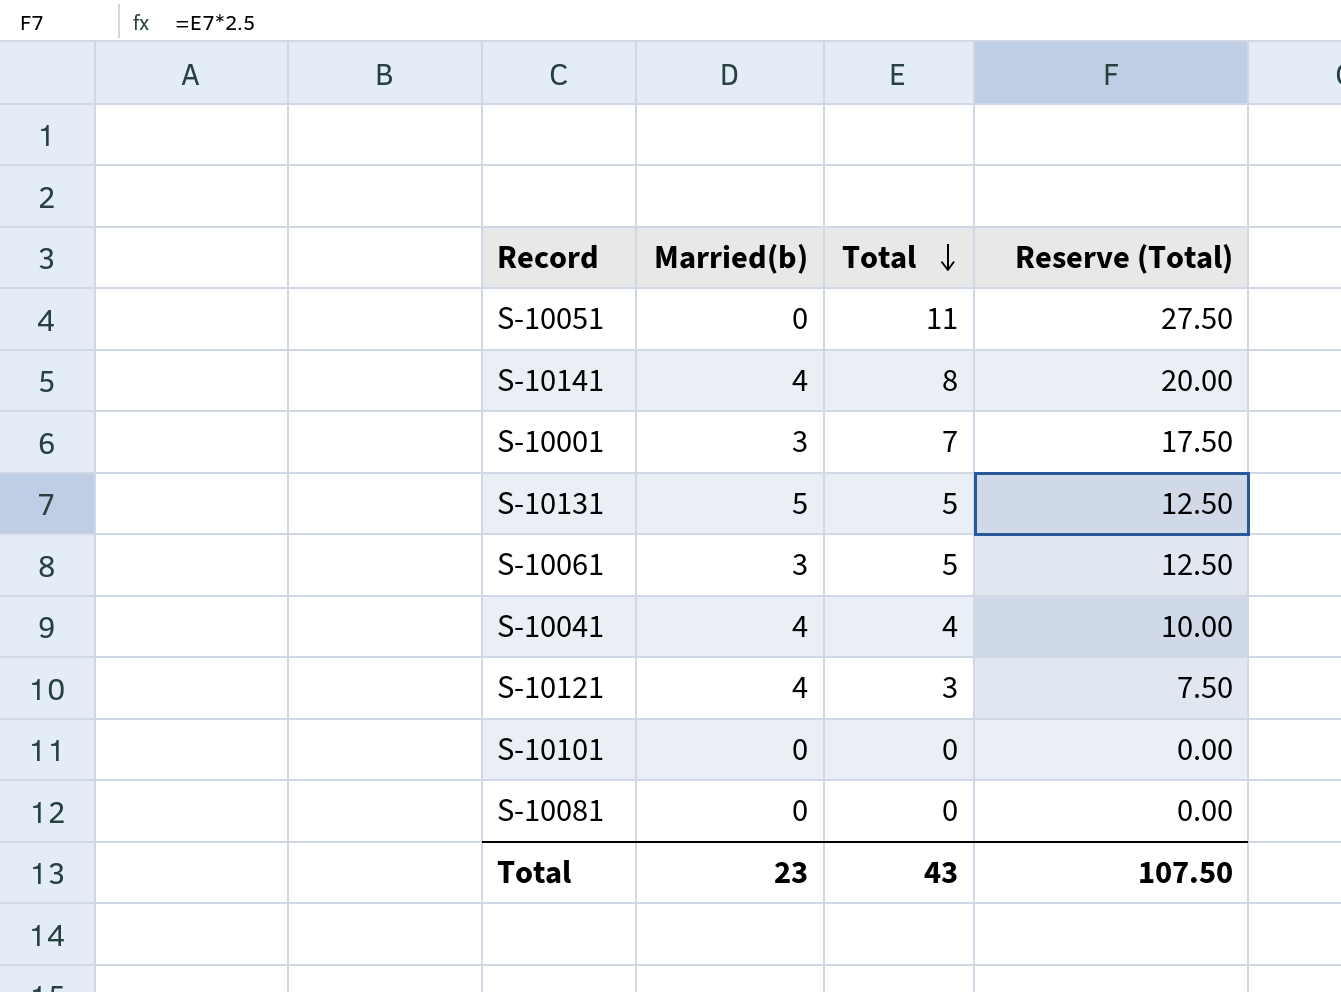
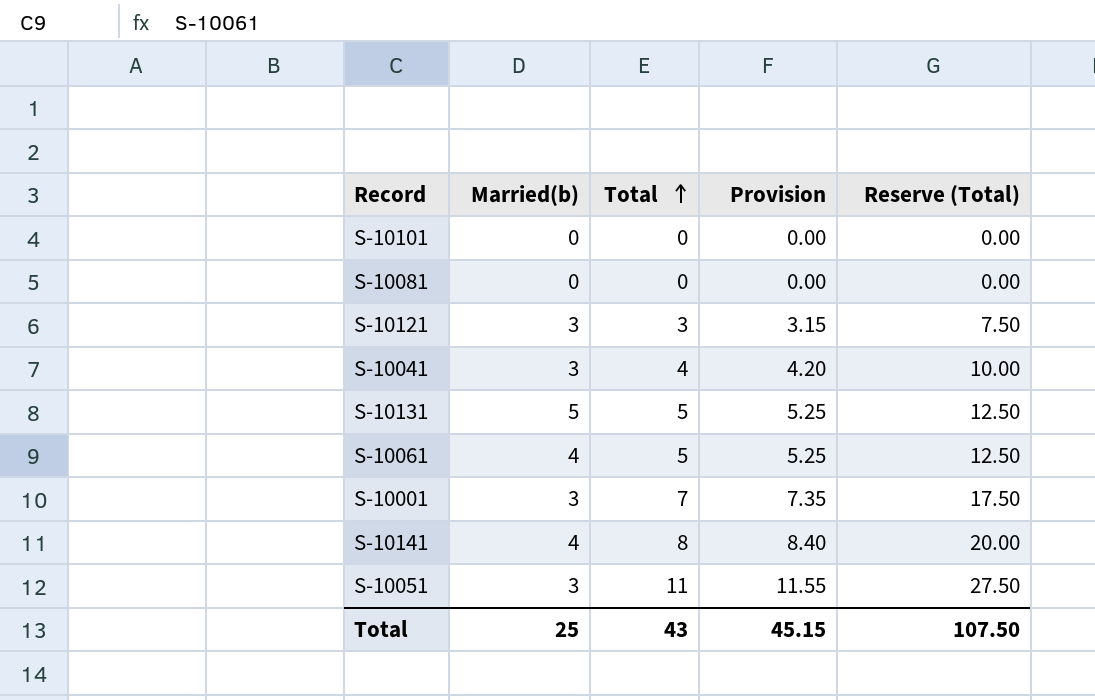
row order: Total descending -> Total ascending
column Provision | formula: none -> [Total] * 1.05
S-10121 | Married(b): 4 -> 3
S-10041 | Married(b): 4 -> 3
S-10061 | Married(b): 3 -> 4
S-10051 | Married(b): 0 -> 3
Total | Married(b): 23 -> 25

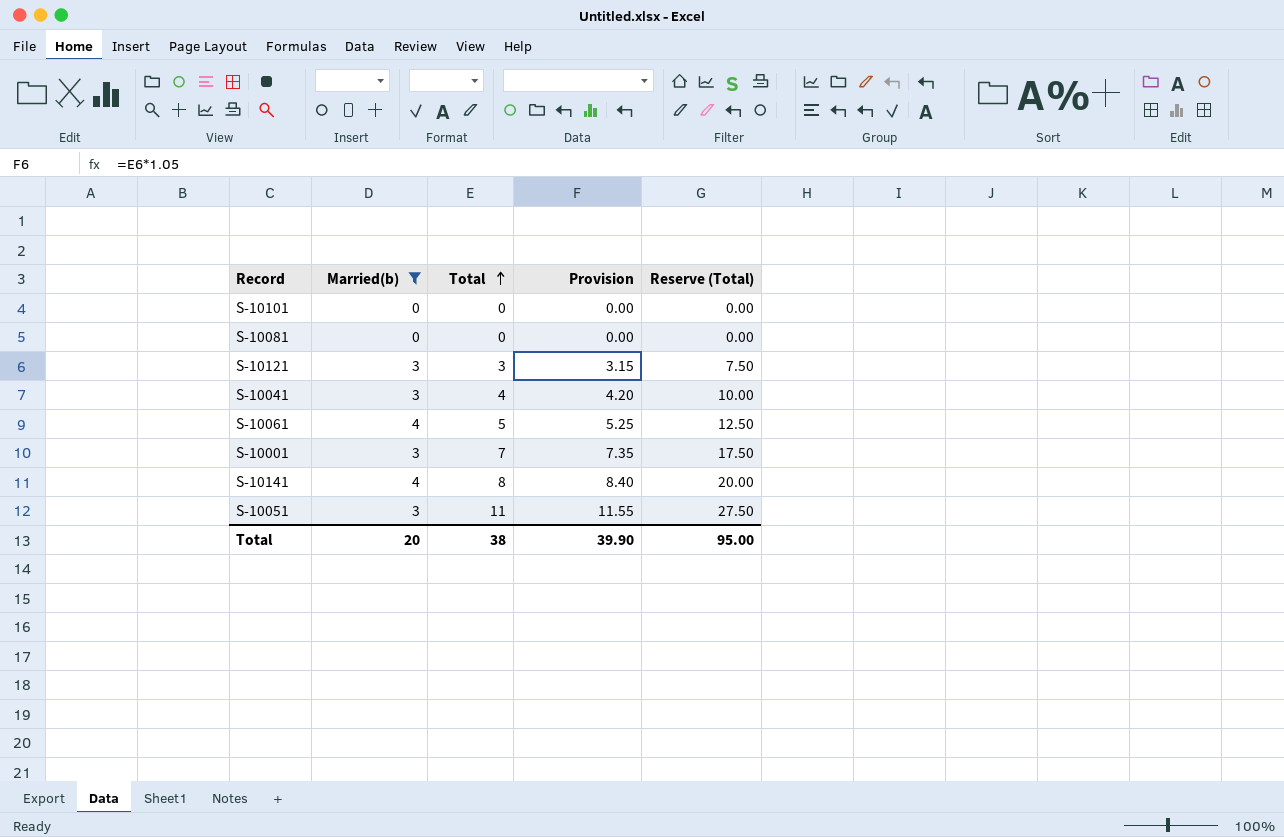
filter: none -> Married(b) != 5
Total | Married(b): 25 -> 20
Total | Total: 43 -> 38
Total | Provision: 45.15 -> 39.90
Total | Reserve (Total): 107.50 -> 95.00

